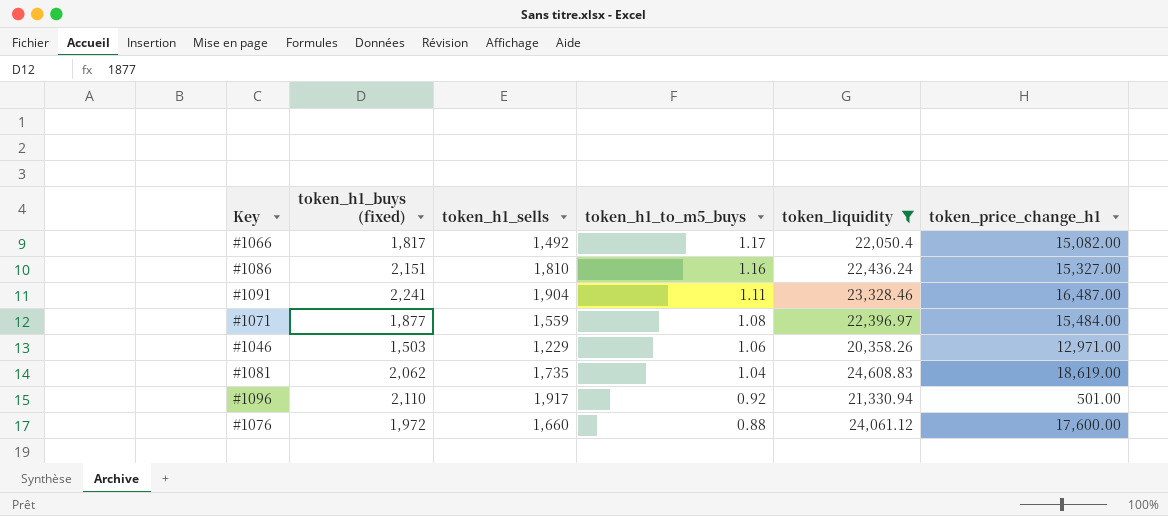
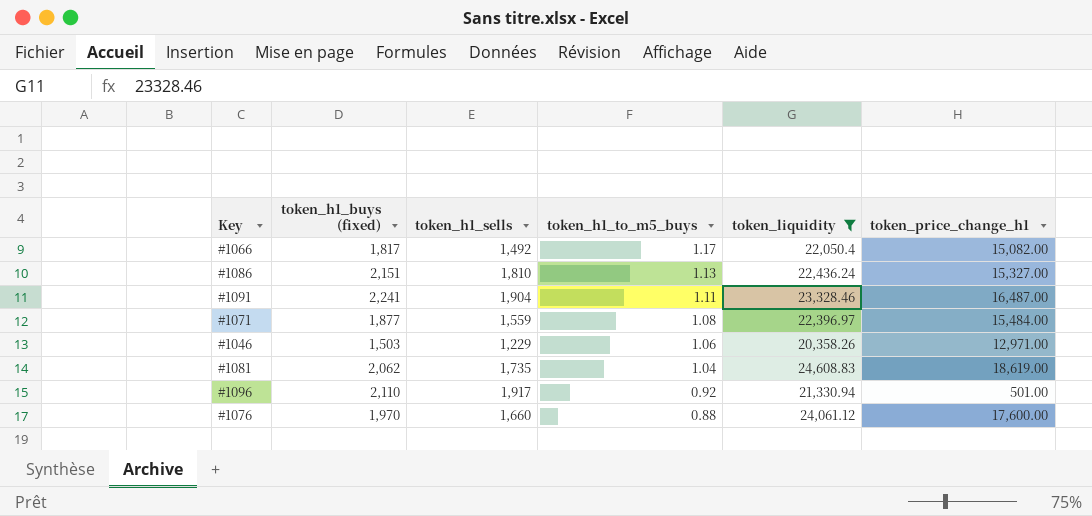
#1086 | token_h1_to_m5_buys: 1.16 -> 1.13
#1076 | token_h1_buys (fixed): 1,972 -> 1,970

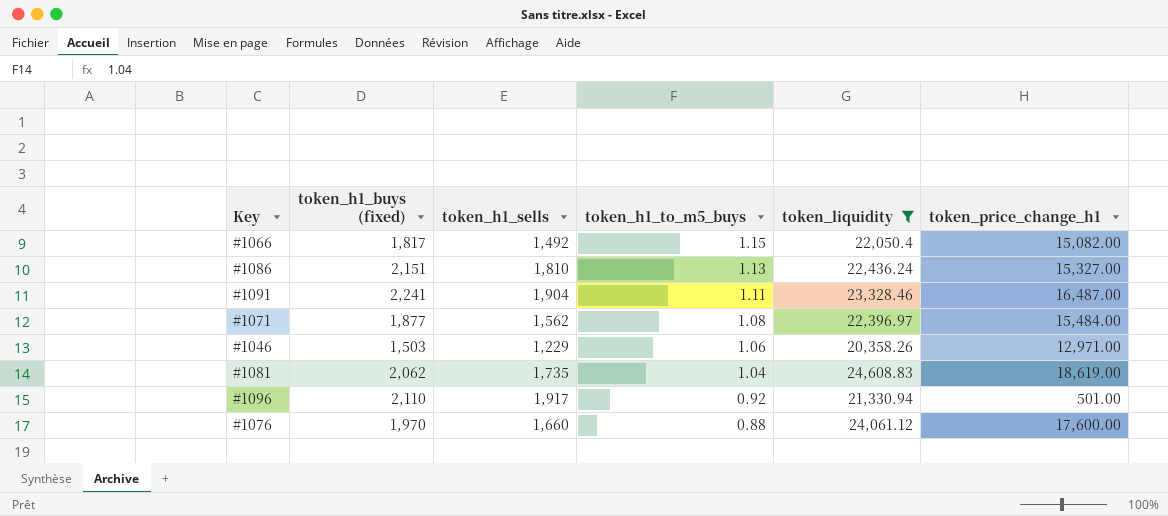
#1066 | token_h1_to_m5_buys: 1.17 -> 1.15
#1071 | token_h1_sells: 1,559 -> 1,562

